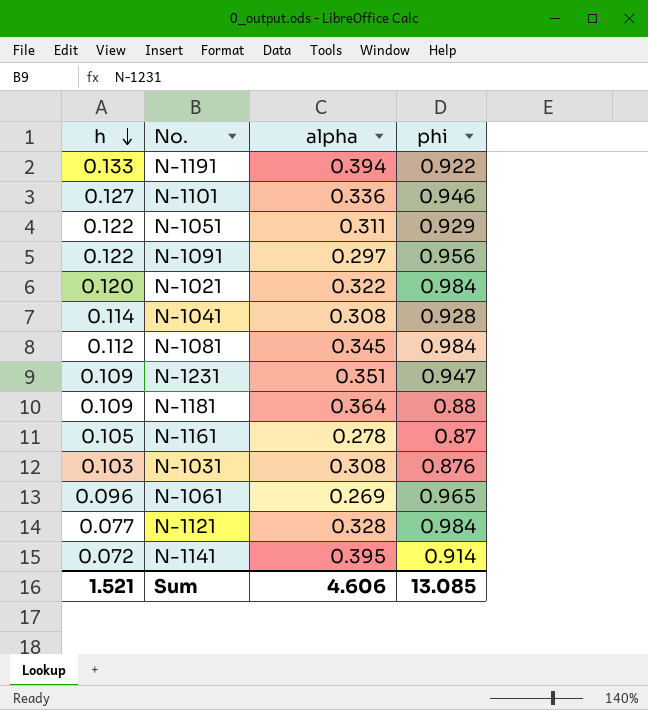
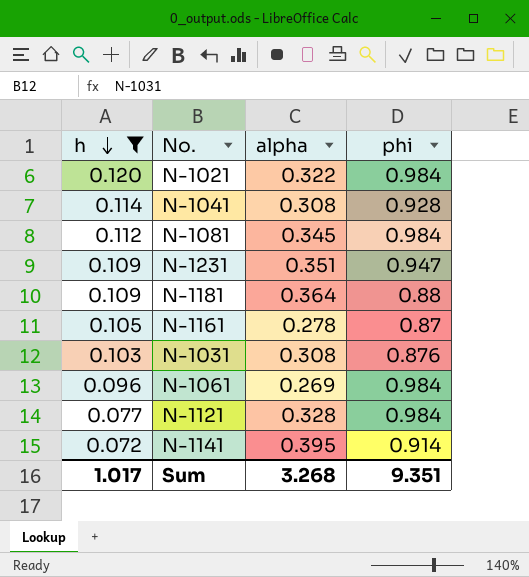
filter: none -> h <= 0.120
N-1061 | phi: 0.965 -> 0.984
Sum | h: 1.521 -> 1.017
Sum | alpha: 4.606 -> 3.268
Sum | phi: 13.085 -> 9.351

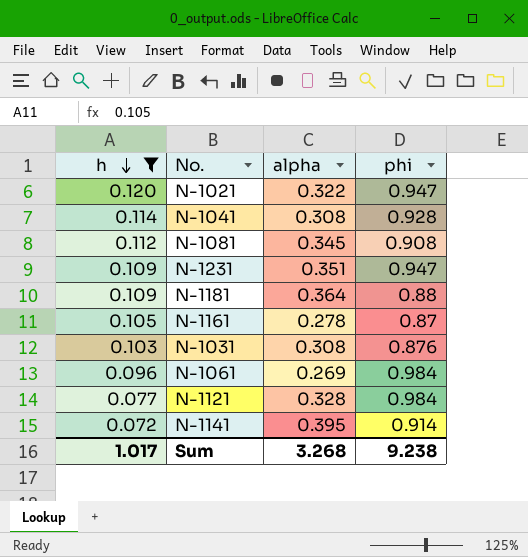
N-1021 | phi: 0.984 -> 0.947
N-1081 | phi: 0.984 -> 0.908
Sum | phi: 9.351 -> 9.238

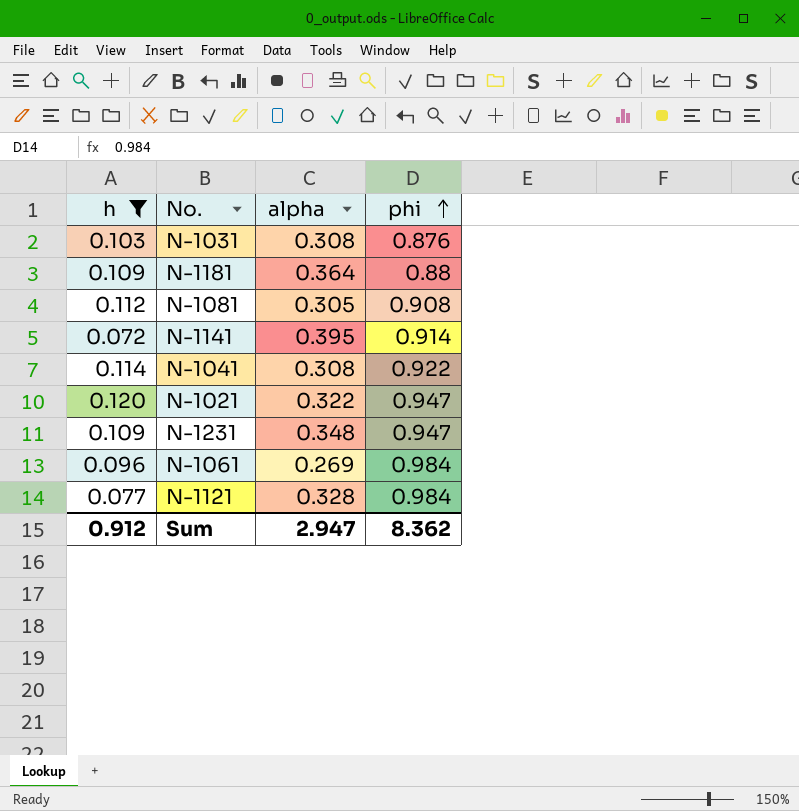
row order: h descending -> phi ascending
row N-1161: 0.105 | 0.278 | 0.87 -> none
N-1081 | alpha: 0.345 -> 0.305
N-1041 | phi: 0.928 -> 0.922
N-1231 | alpha: 0.351 -> 0.348
Sum | h: 1.017 -> 0.912
Sum | alpha: 3.268 -> 2.947
Sum | phi: 9.238 -> 8.362

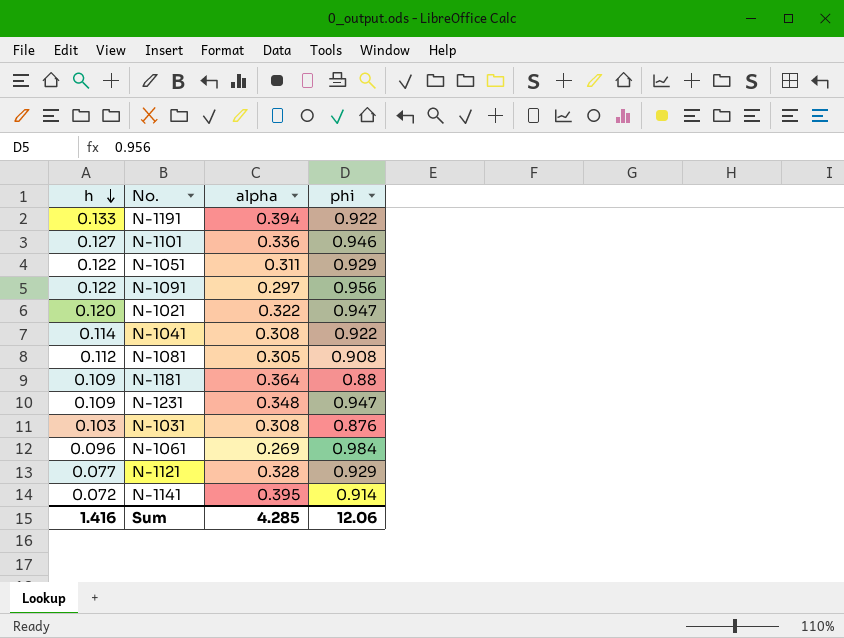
filter: h <= 0.120 -> none
row order: phi ascending -> h descending
N-1121 | phi: 0.984 -> 0.929
Sum | h: 0.912 -> 1.416
Sum | alpha: 2.947 -> 4.285
Sum | phi: 8.362 -> 12.06

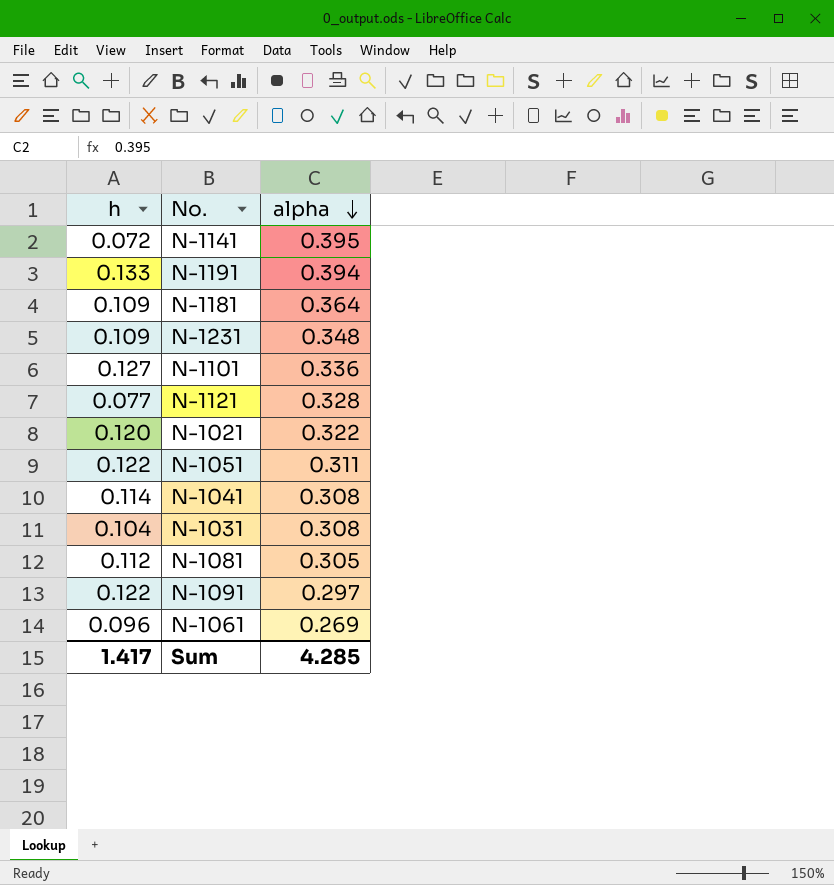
row order: h descending -> alpha descending
column phi | position: 4 -> none
N-1031 | h: 0.103 -> 0.104
Sum | h: 1.416 -> 1.417

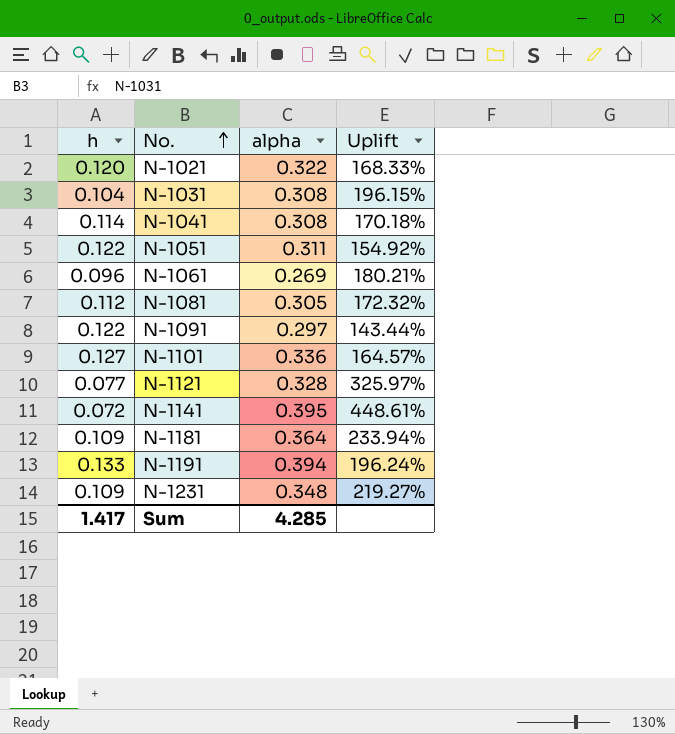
row order: alpha descending -> No. ascending
column Uplift | formula: none -> ([alpha] - [h]) / [h]

